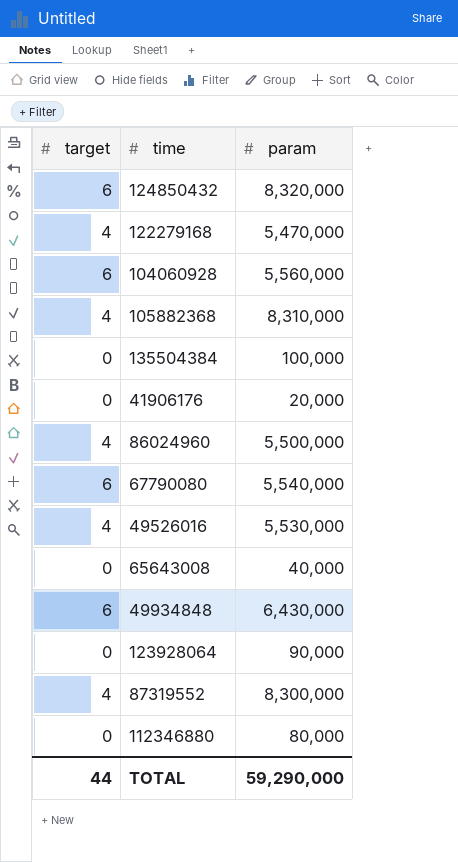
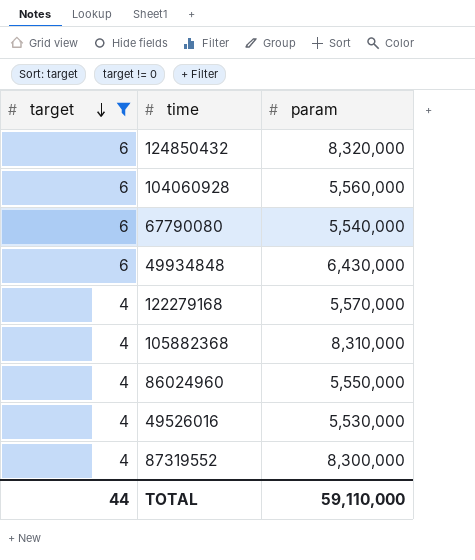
filter: none -> target != 0
row order: none -> target descending
122279168 | param: 5,470,000 -> 5,570,000
86024960 | param: 5,500,000 -> 5,550,000
TOTAL | param: 59,290,000 -> 59,110,000

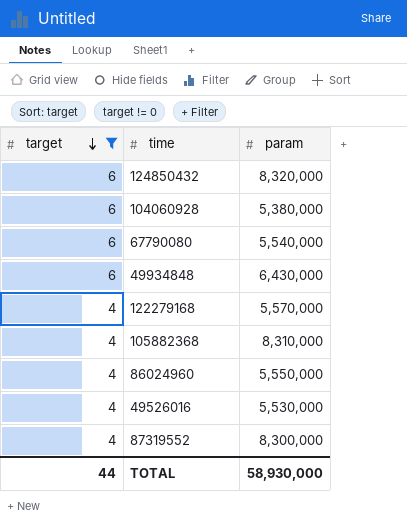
104060928 | param: 5,560,000 -> 5,380,000
TOTAL | param: 59,110,000 -> 58,930,000

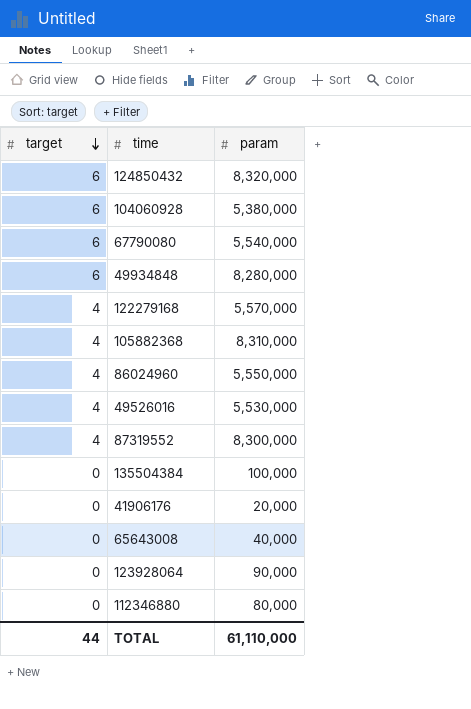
filter: target != 0 -> none
49934848 | param: 6,430,000 -> 8,280,000
TOTAL | param: 58,930,000 -> 61,110,000

